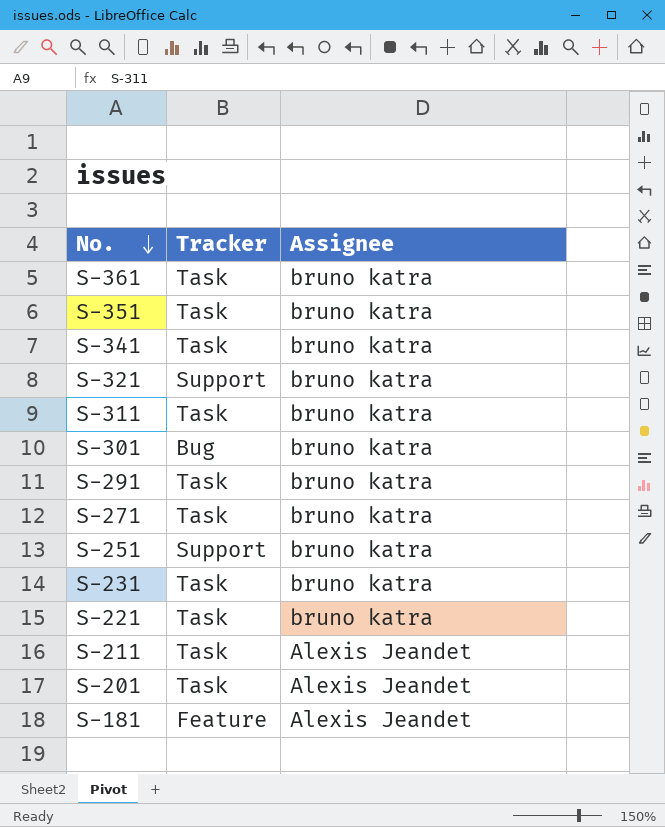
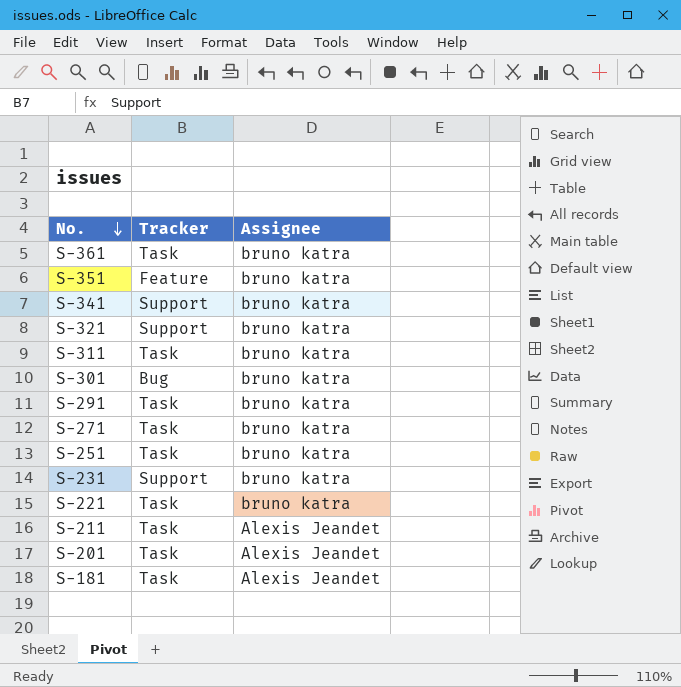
S-351 | Tracker: Task -> Feature
S-341 | Tracker: Task -> Support
S-251 | Tracker: Support -> Task
S-231 | Tracker: Task -> Support
S-181 | Tracker: Feature -> Task

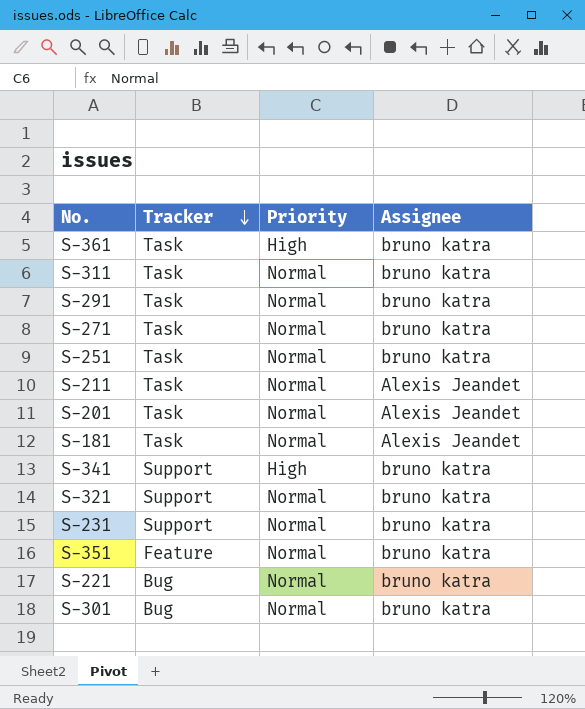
row order: No. descending -> Tracker descending
column Priority | position: none -> 3
S-221 | Tracker: Task -> Bug

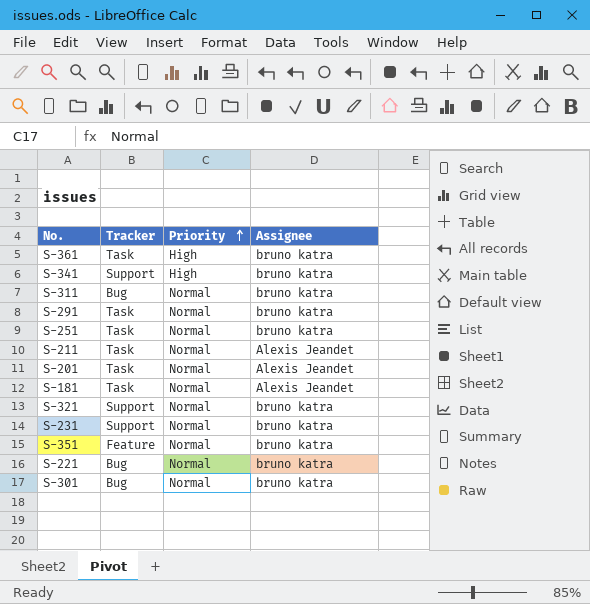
row order: Tracker descending -> Priority ascending
row S-271: Task | Normal | bruno katra -> none
S-311 | Tracker: Task -> Bug

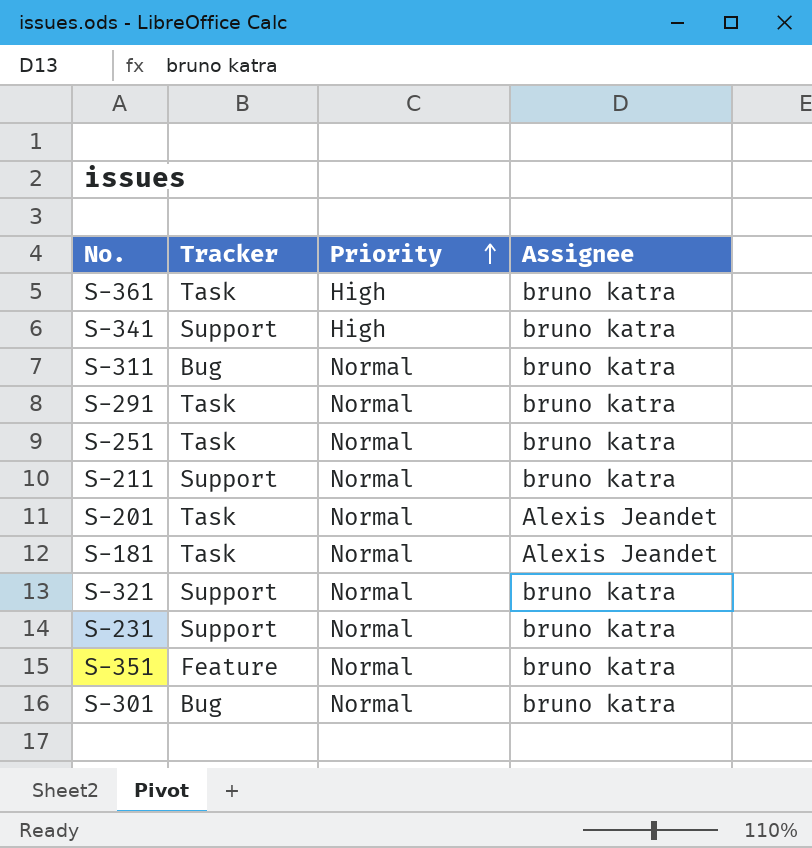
row S-221: Bug | Normal | bruno katra -> none
S-211 | Tracker: Task -> Support
S-211 | Assignee: Alexis Jeandet -> bruno katra

